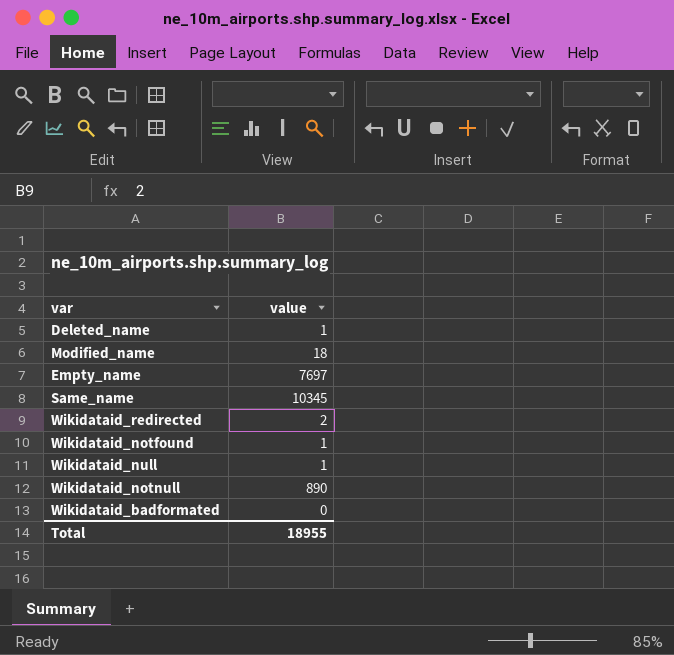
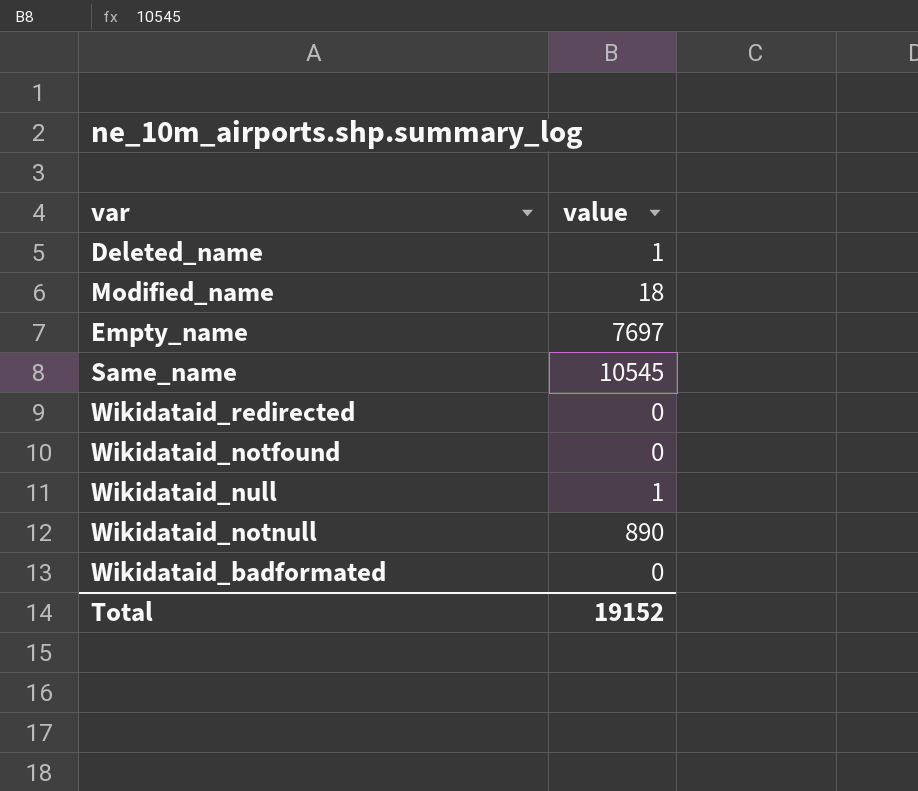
Same_name | value: 10345 -> 10545
Wikidataid_redirected | value: 2 -> 0
Wikidataid_notfound | value: 1 -> 0
Total | value: 18955 -> 19152

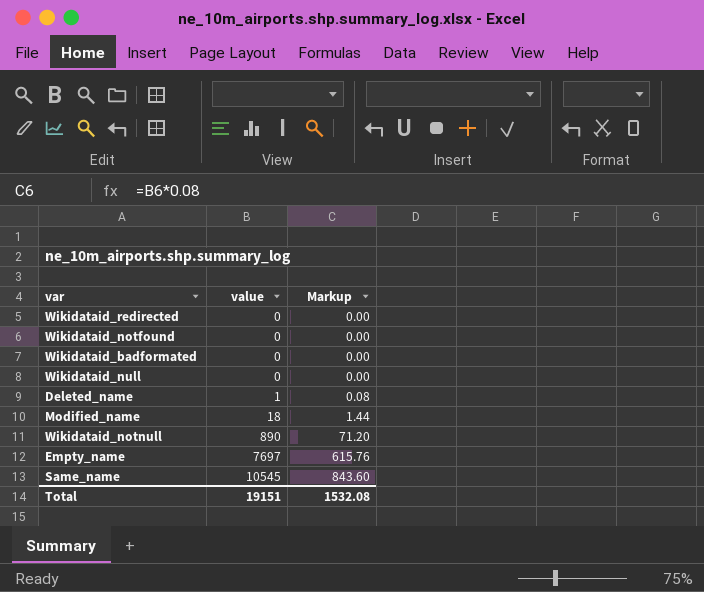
row order: none -> value ascending
column Markup | formula: none -> [value] * 0.08
Wikidataid_null | value: 1 -> 0
Total | value: 19152 -> 19151

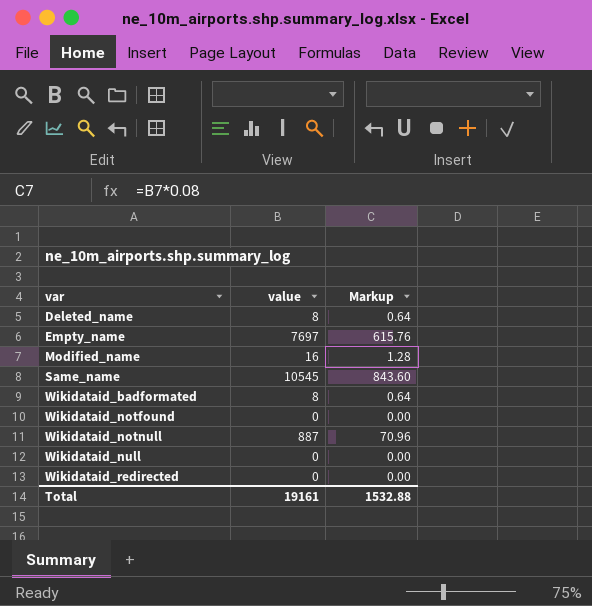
row order: value ascending -> var ascending
Deleted_name | value: 1 -> 8
Deleted_name | Markup: 0.08 -> 0.64
Modified_name | value: 18 -> 16
Modified_name | Markup: 1.44 -> 1.28
Wikidataid_badformated | value: 0 -> 8
Wikidataid_badformated | Markup: 0.00 -> 0.64
Wikidataid_notnull | value: 890 -> 887
Wikidataid_notnull | Markup: 71.20 -> 70.96
Total | value: 19151 -> 19161
Total | Markup: 1532.08 -> 1532.88

